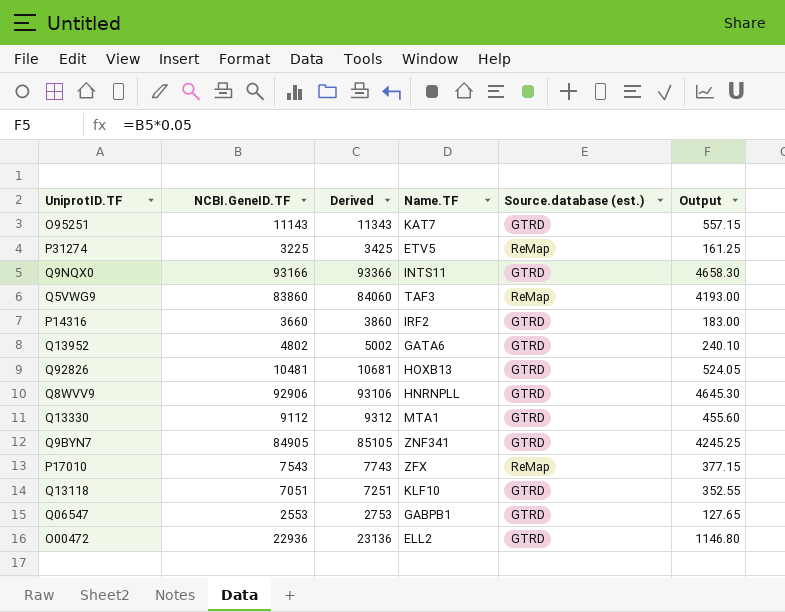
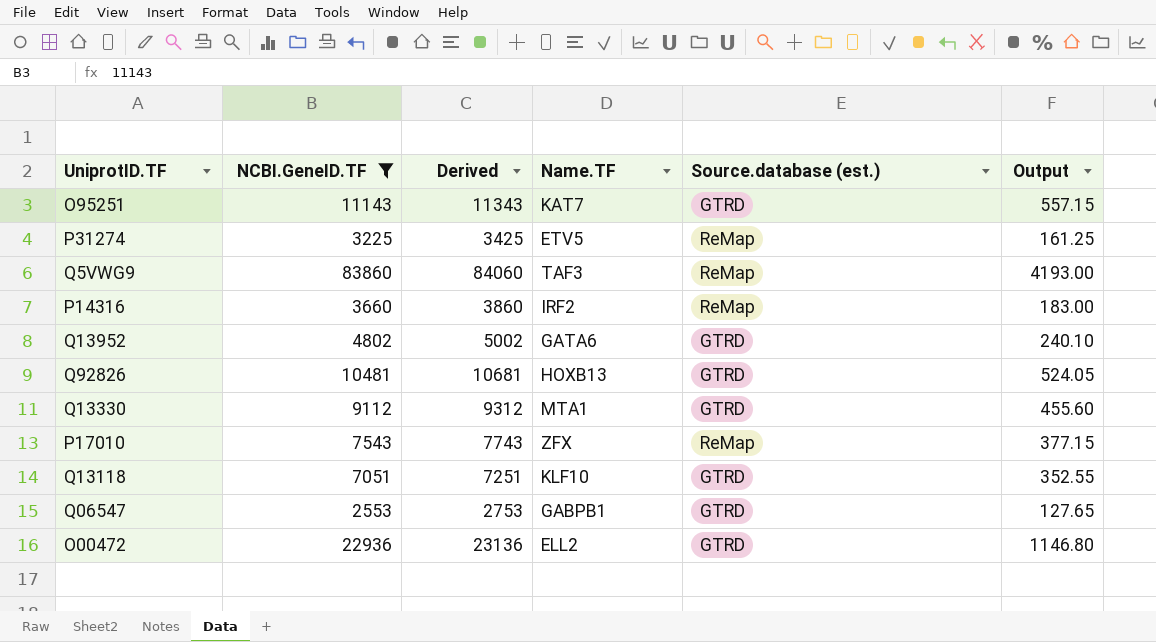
filter: none -> NCBI.GeneID.TF <= 83860
P14316 | Source.database (est.): GTRD -> ReMap

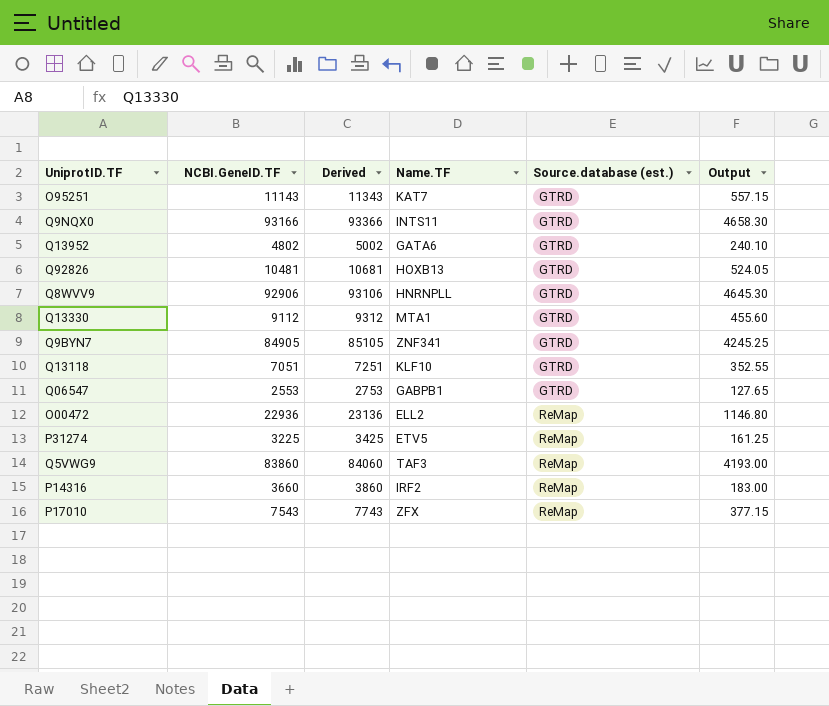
filter: NCBI.GeneID.TF <= 83860 -> none
row order: none -> Source.database (est.) ascending
O00472 | Source.database (est.): GTRD -> ReMap

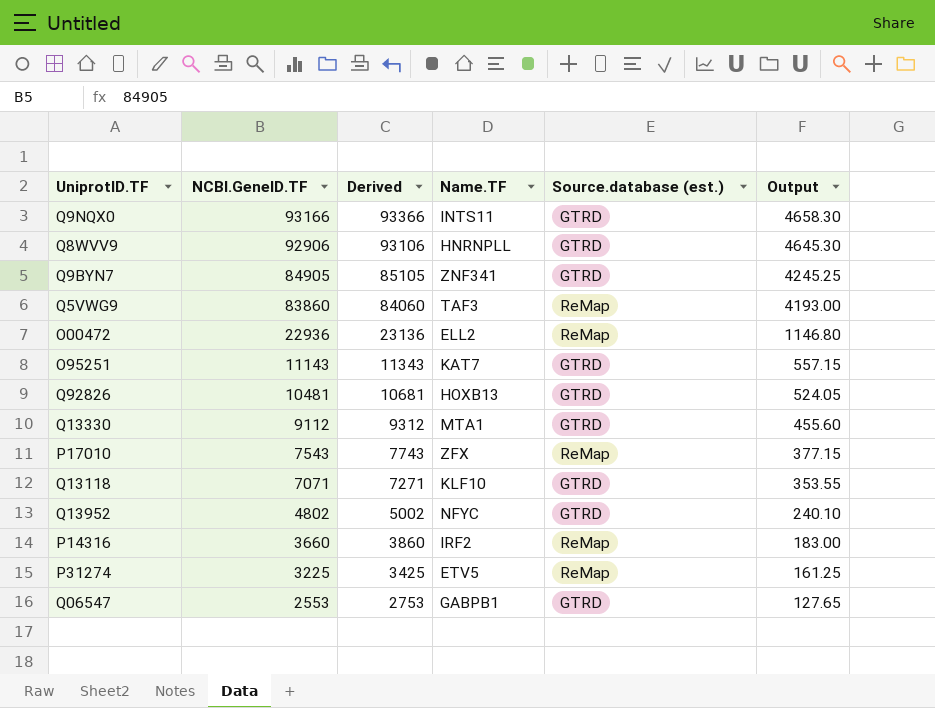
row order: Source.database (est.) ascending -> NCBI.GeneID.TF descending
Q13118 | NCBI.GeneID.TF: 7051 -> 7071
Q13118 | Derived: 7251 -> 7271
Q13118 | Output: 352.55 -> 353.55
Q13952 | Name.TF: GATA6 -> NFYC

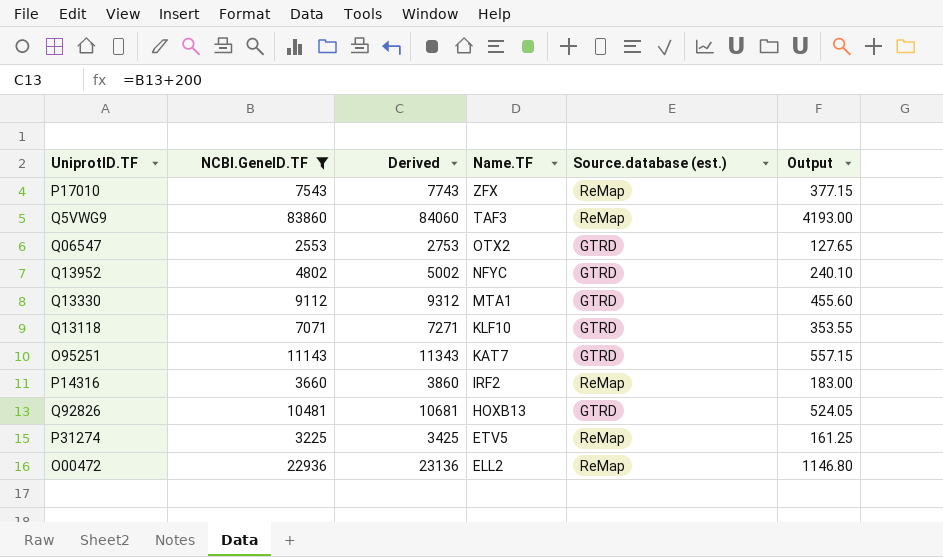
filter: none -> NCBI.GeneID.TF <= 83860
row order: NCBI.GeneID.TF descending -> Name.TF descending
Q06547 | Name.TF: GABPB1 -> OTX2

